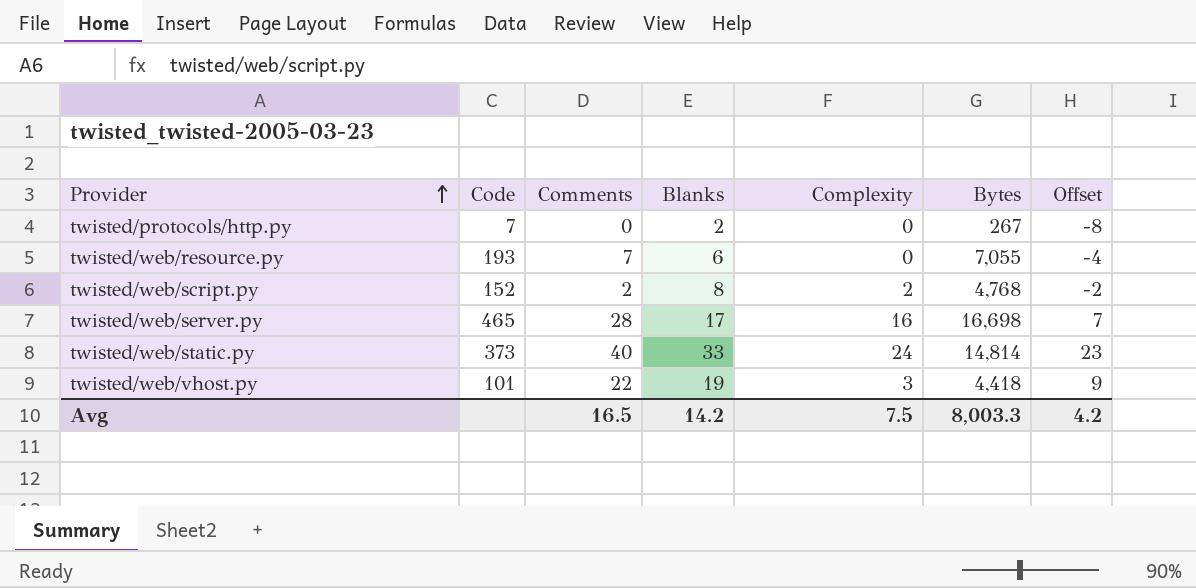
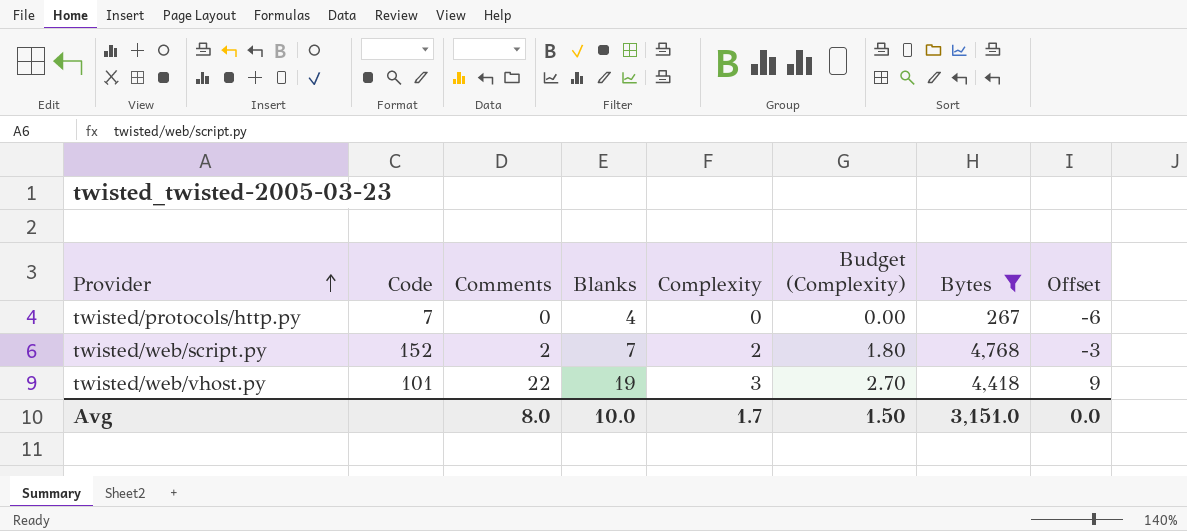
filter: none -> Bytes <= 4,768
column Budget (Complexity) | formula: none -> [Complexity] * 0.9
twisted/protocols/http.py | Blanks: 2 -> 4
twisted/protocols/http.py | Offset: -8 -> -6
twisted/web/script.py | Blanks: 8 -> 7
twisted/web/script.py | Offset: -2 -> -3
Avg | Comments: 16.5 -> 8.0
Avg | Blanks: 14.2 -> 10.0
Avg | Complexity: 7.5 -> 1.7
Avg | Bytes: 8,003.3 -> 3,151.0
Avg | Offset: 4.2 -> 0.0

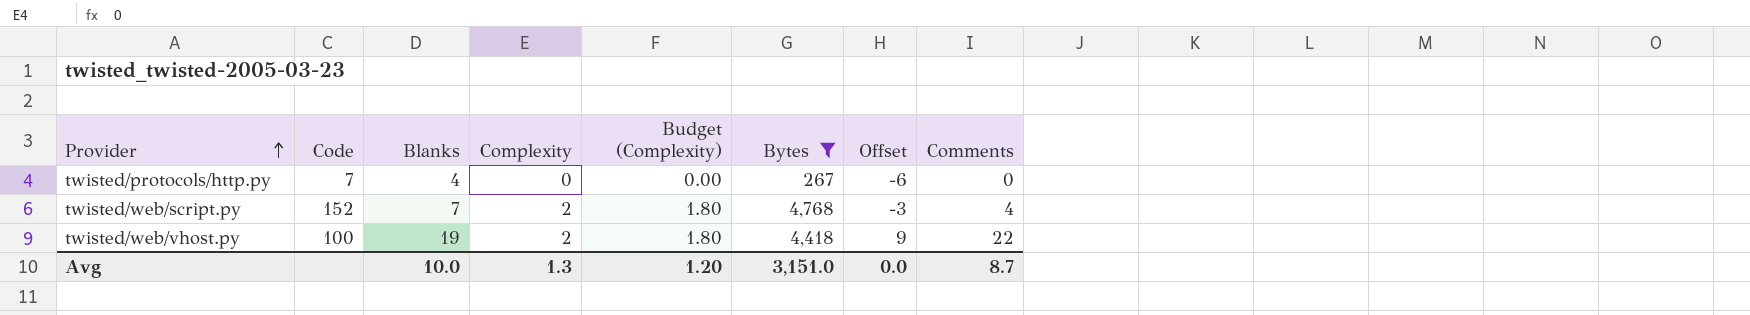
column Comments | position: 3 -> 8
twisted/web/script.py | Comments: 2 -> 4
twisted/web/vhost.py | Code: 101 -> 100
twisted/web/vhost.py | Complexity: 3 -> 2
twisted/web/vhost.py | Budget (Complexity): 2.70 -> 1.80
Avg | Complexity: 1.7 -> 1.3
Avg | Budget (Complexity): 1.50 -> 1.20
Avg | Comments: 8.0 -> 8.7

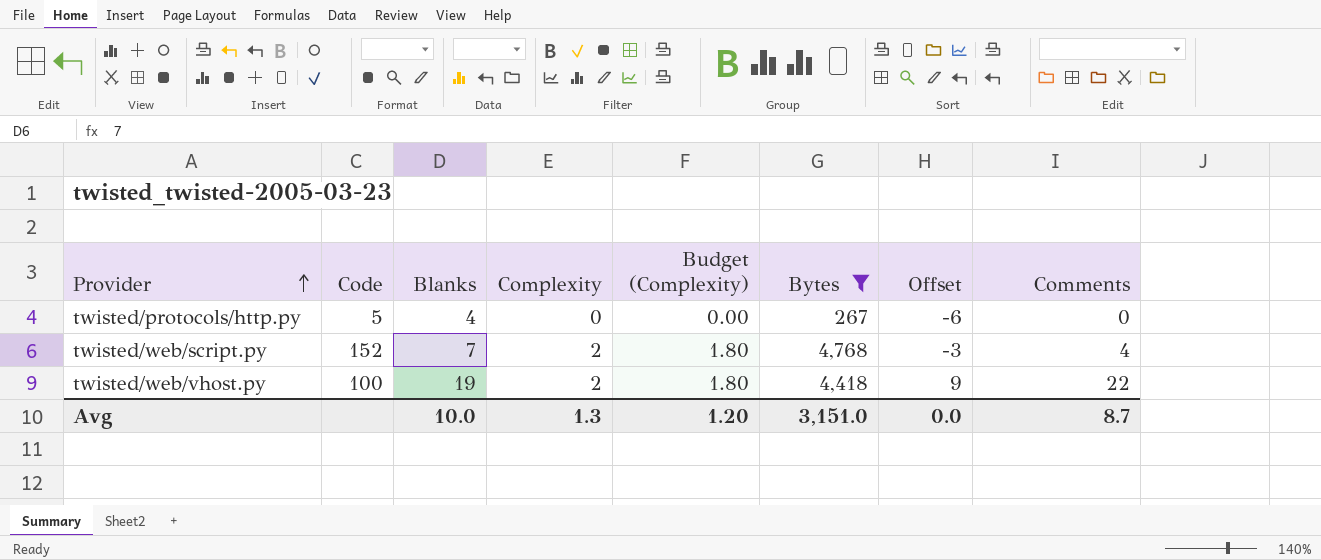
twisted/protocols/http.py | Code: 7 -> 5

